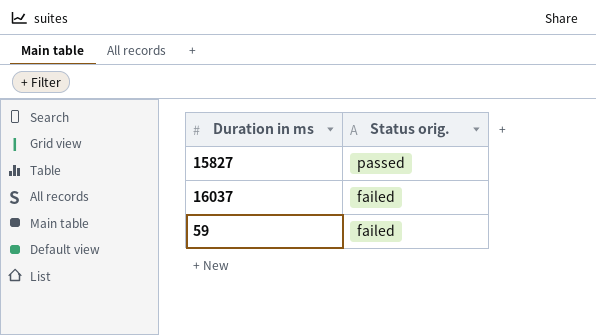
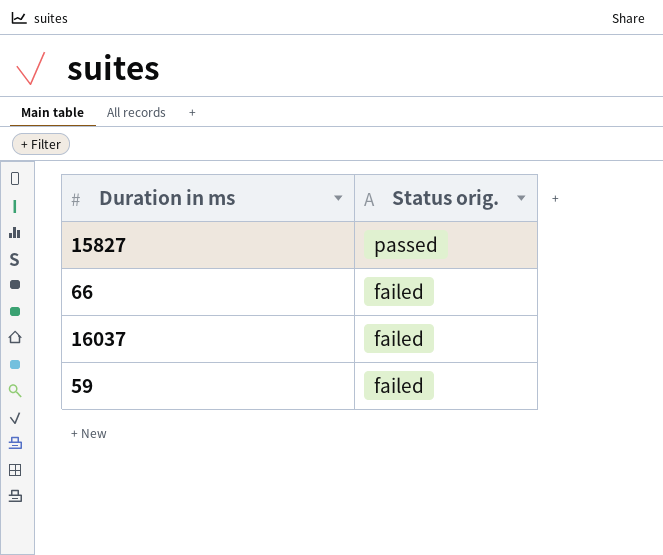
row 66: none -> failed

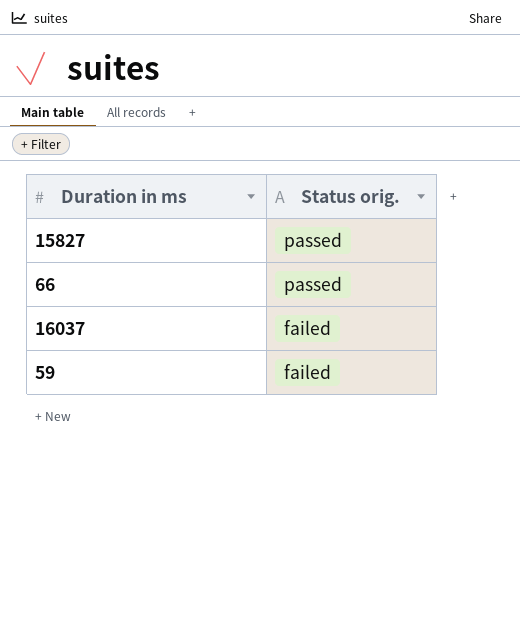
66 | Status orig.: failed -> passed

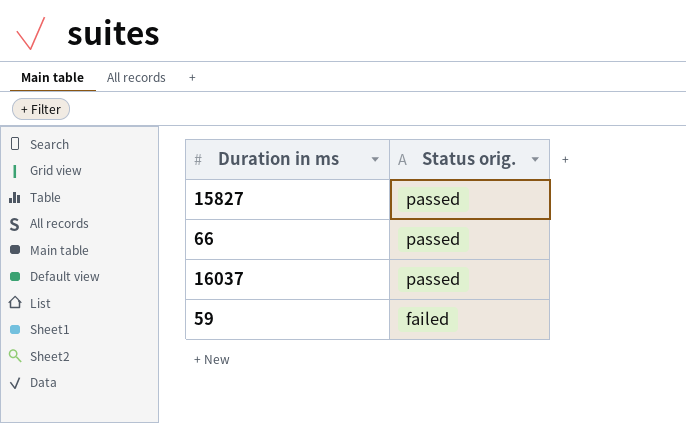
16037 | Status orig.: failed -> passed

